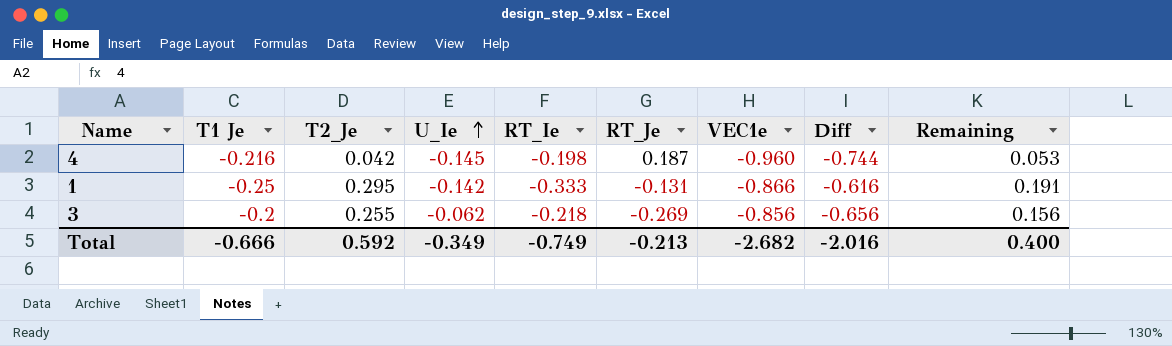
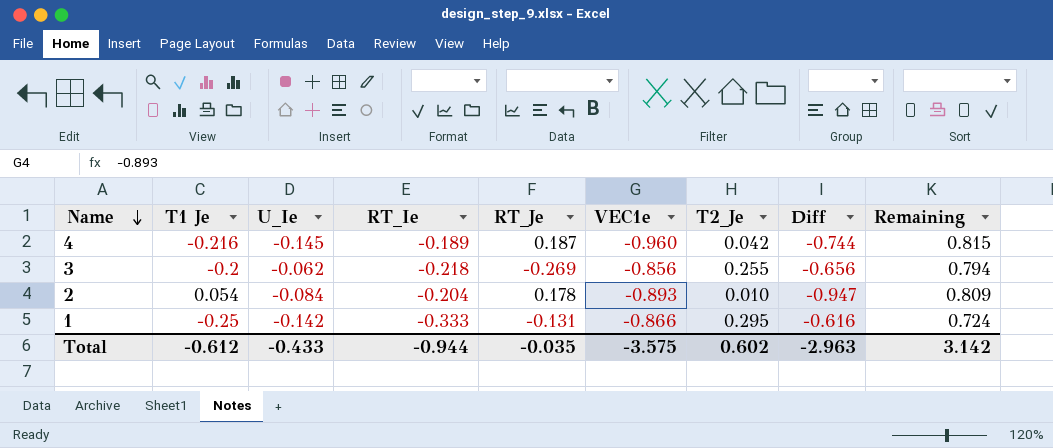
row order: U_Ie ascending -> Name descending
column T2_Je | position: 3 -> 7
column Remaining | formula: [U_Ie] - [RT_Ie] -> [U_Ie] - [VEC1e]
4 | RT_Ie: -0.198 -> -0.189
row 2: none -> 0.054 | -0.084 | -0.204 | 0.178 | -0.893 | 0.010 | -0.947 | 0.809
Total | T1 Je: -0.666 -> -0.612
Total | U_Ie: -0.349 -> -0.433
Total | RT_Ie: -0.749 -> -0.944
Total | RT_Je: -0.213 -> -0.035
Total | VEC1e: -2.682 -> -3.575
Total | T2_Je: 0.592 -> 0.602
Total | Diff: -2.016 -> -2.963
Total | Remaining: 0.400 -> 3.142

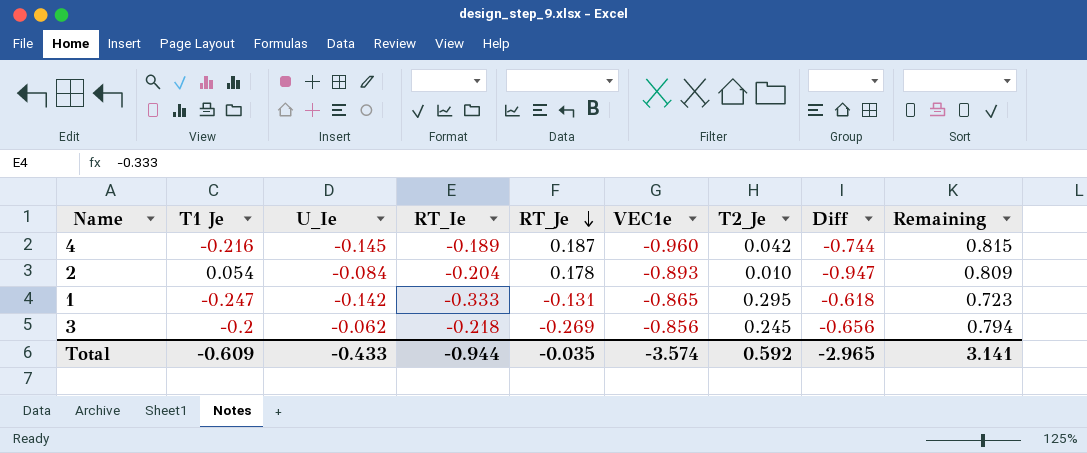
row order: Name descending -> RT_Je descending
1 | T1 Je: -0.25 -> -0.247
1 | VEC1e: -0.866 -> -0.865
1 | Diff: -0.616 -> -0.618
1 | Remaining: 0.724 -> 0.723
3 | T2_Je: 0.255 -> 0.245
Total | T1 Je: -0.612 -> -0.609
Total | VEC1e: -3.575 -> -3.574
Total | T2_Je: 0.602 -> 0.592
Total | Diff: -2.963 -> -2.965
Total | Remaining: 3.142 -> 3.141

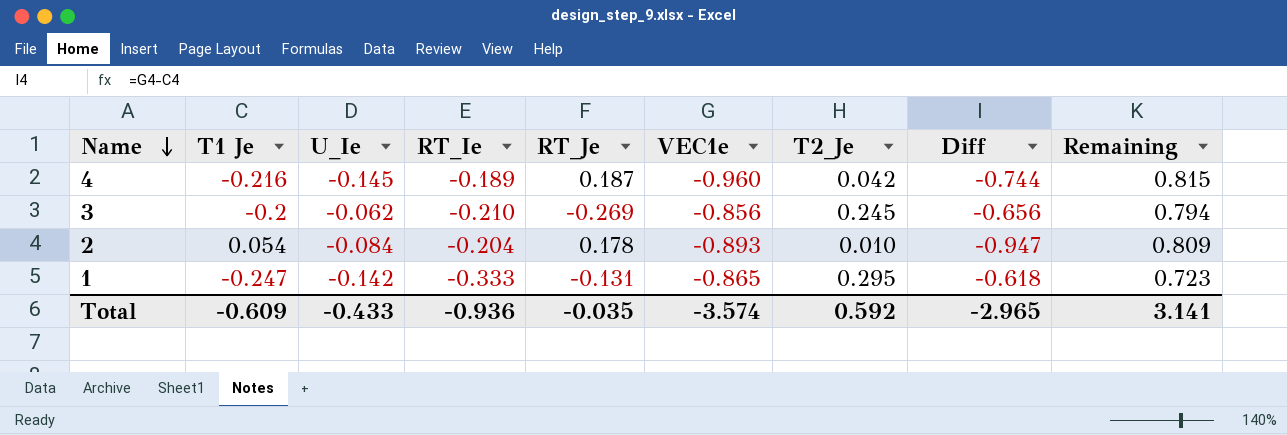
row order: RT_Je descending -> Name descending
3 | RT_Ie: -0.218 -> -0.210
Total | RT_Ie: -0.944 -> -0.936

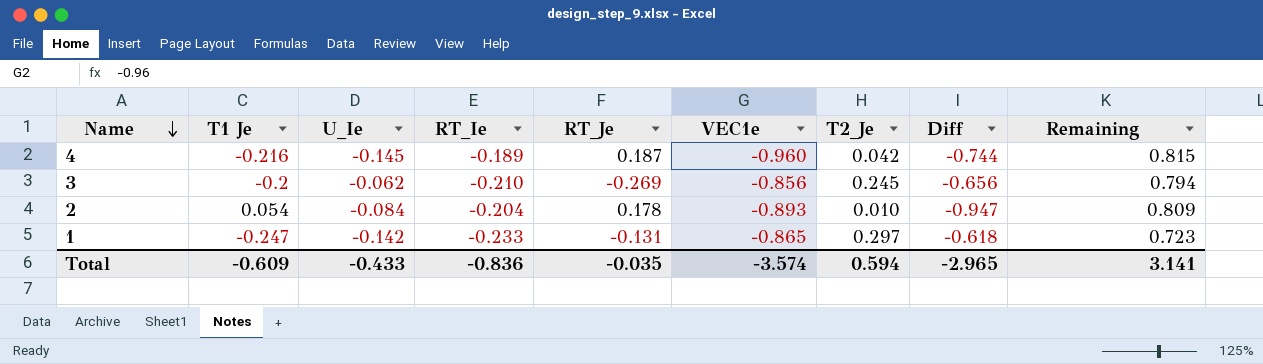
1 | RT_Ie: -0.333 -> -0.233
1 | T2_Je: 0.295 -> 0.297
Total | RT_Ie: -0.936 -> -0.836
Total | T2_Je: 0.592 -> 0.594

